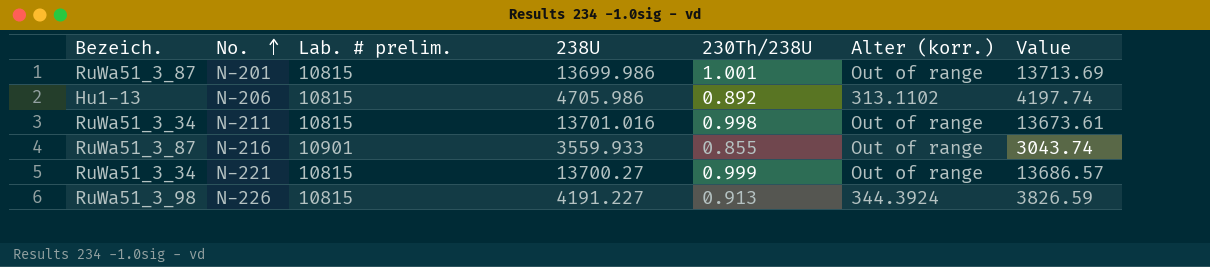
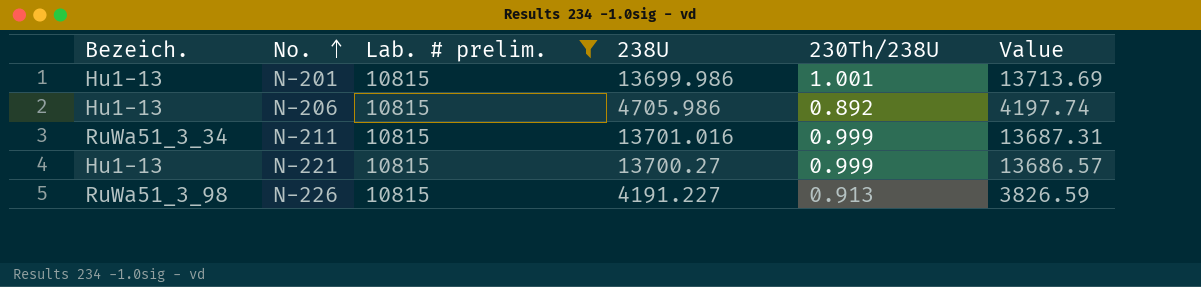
filter: none -> Lab. # prelim. = 10815
column Alter (korr.) | position: 6 -> none
N-201 | Bezeich.: RuWa51_3_87 -> Hu1-13
N-211 | 230Th/238U: 0.998 -> 0.999
N-211 | Value: 13673.61 -> 13687.31
N-221 | Bezeich.: RuWa51_3_34 -> Hu1-13

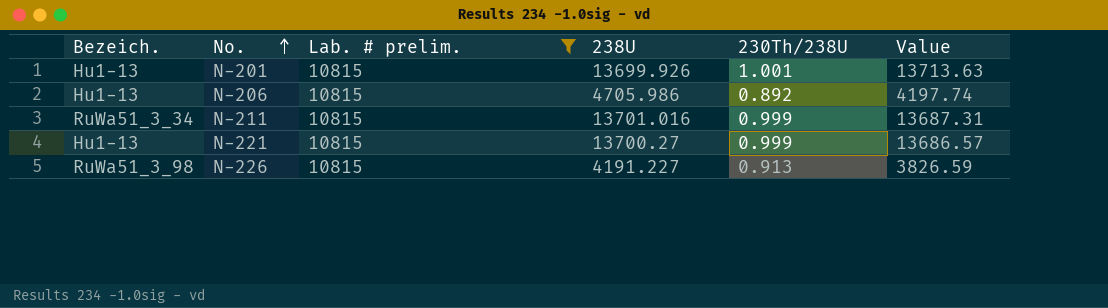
N-201 | 238U: 13699.986 -> 13699.926
N-201 | Value: 13713.69 -> 13713.63

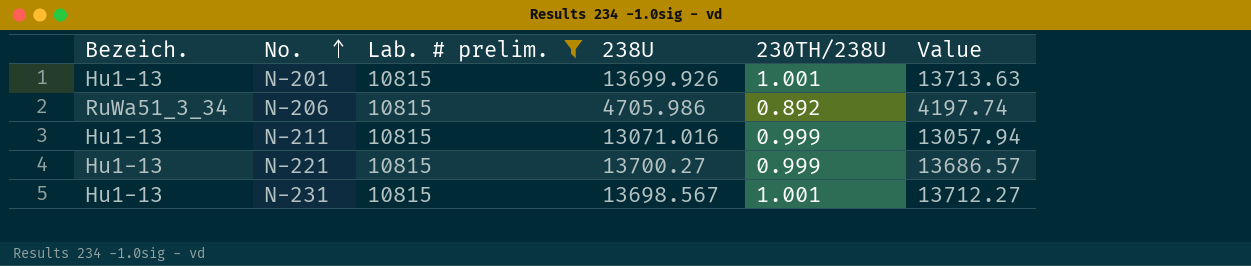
column name: 230Th/238U -> 230TH/238U
row N-226: RuWa51_3_98 | 10815 | 4191.227 | 0.913 | 3826.59 -> none
N-206 | Bezeich.: Hu1-13 -> RuWa51_3_34
N-211 | Bezeich.: RuWa51_3_34 -> Hu1-13
N-211 | 238U: 13701.016 -> 13071.016
N-211 | Value: 13687.31 -> 13057.94
row N-231: none -> Hu1-13 | 10815 | 13698.567 | 1.001 | 13712.27

